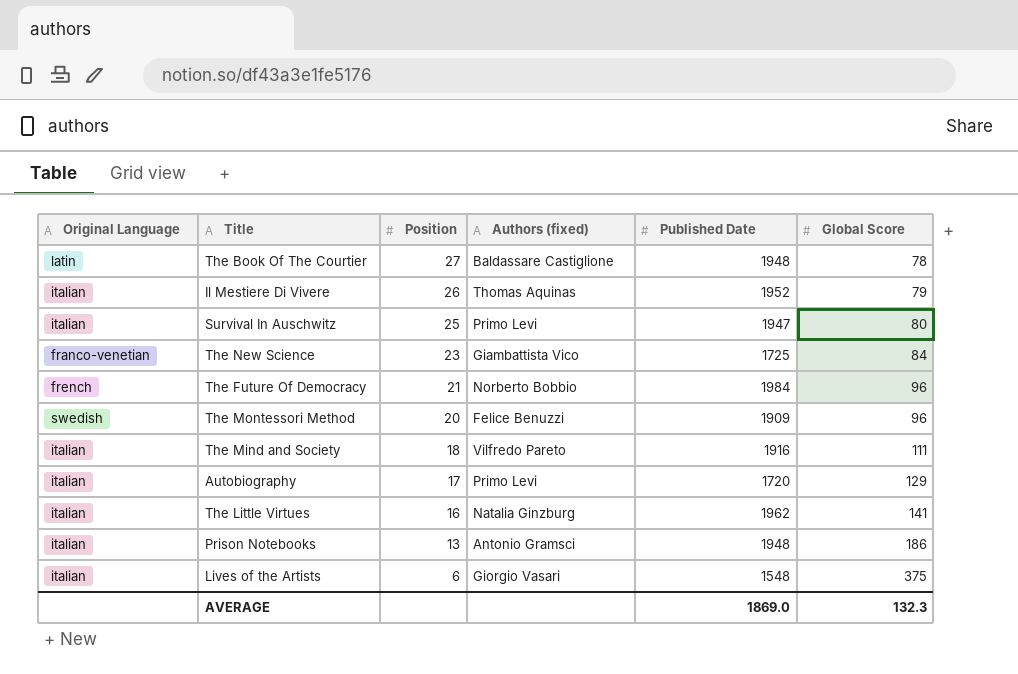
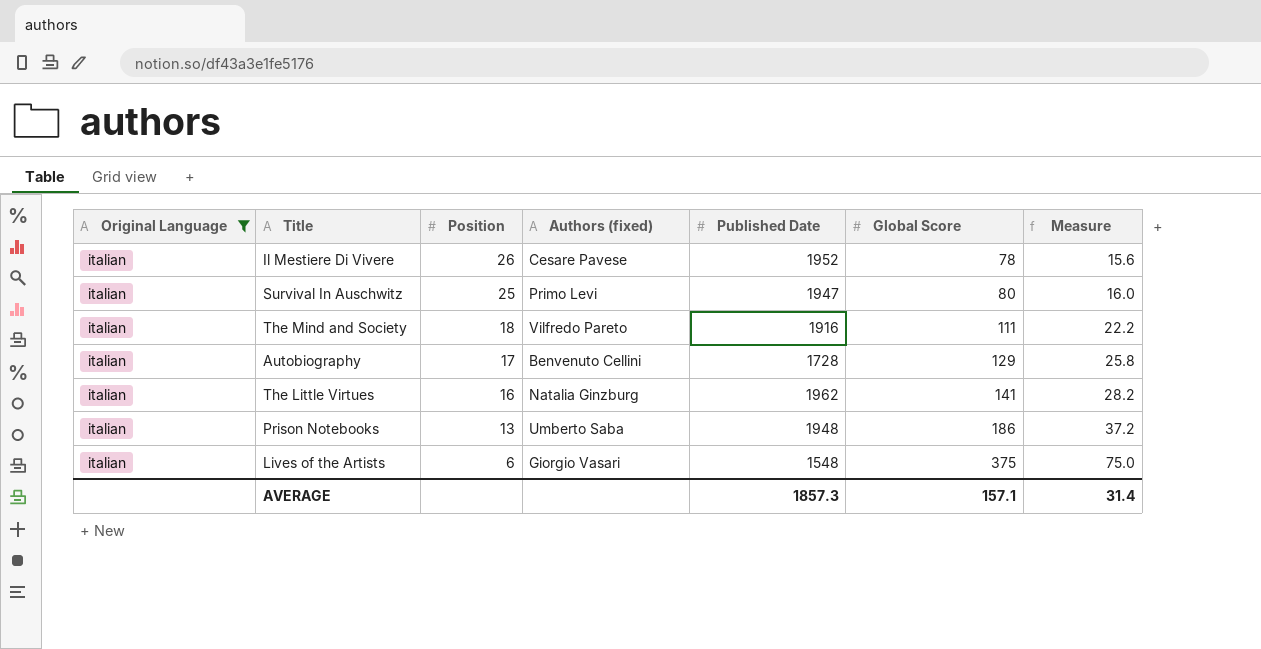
filter: none -> Original Language = italian
column Measure | formula: none -> [Global Score] * 0.2
Il Mestiere Di Vivere | Authors (fixed): Thomas Aquinas -> Cesare Pavese
Il Mestiere Di Vivere | Global Score: 79 -> 78
Autobiography | Authors (fixed): Primo Levi -> Benvenuto Cellini
Autobiography | Published Date: 1720 -> 1728
Prison Notebooks | Authors (fixed): Antonio Gramsci -> Umberto Saba
AVERAGE | Published Date: 1869.0 -> 1857.3
AVERAGE | Global Score: 132.3 -> 157.1

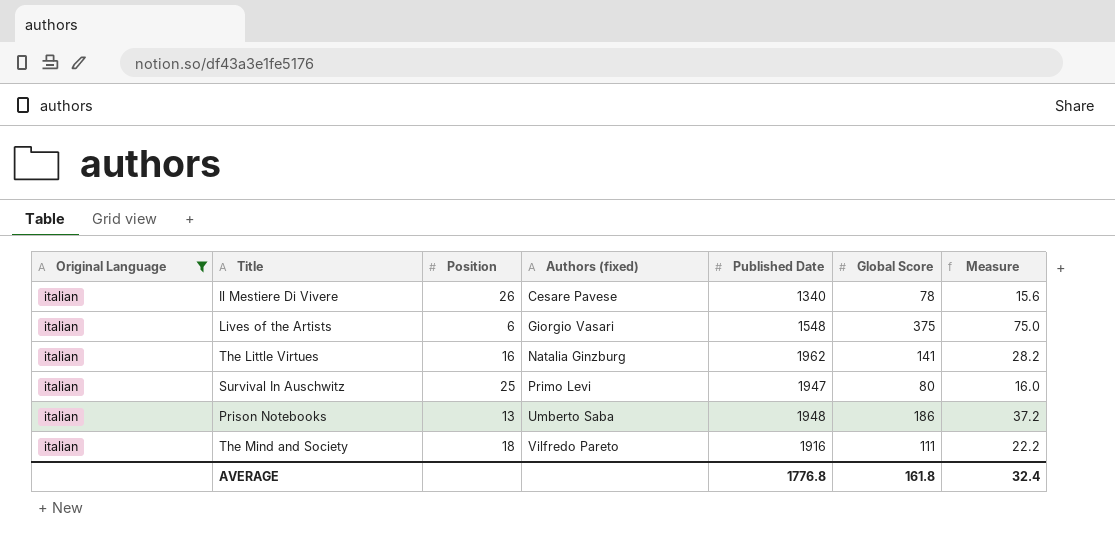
row order: Position descending -> Authors (fixed) ascending
row Autobiography: italian | 17 | Benvenuto Cellini | 1728 | 129 | 25.8 -> none
Il Mestiere Di Vivere | Published Date: 1952 -> 1340
AVERAGE | Published Date: 1857.3 -> 1776.8
AVERAGE | Global Score: 157.1 -> 161.8
AVERAGE | Measure: 31.4 -> 32.4

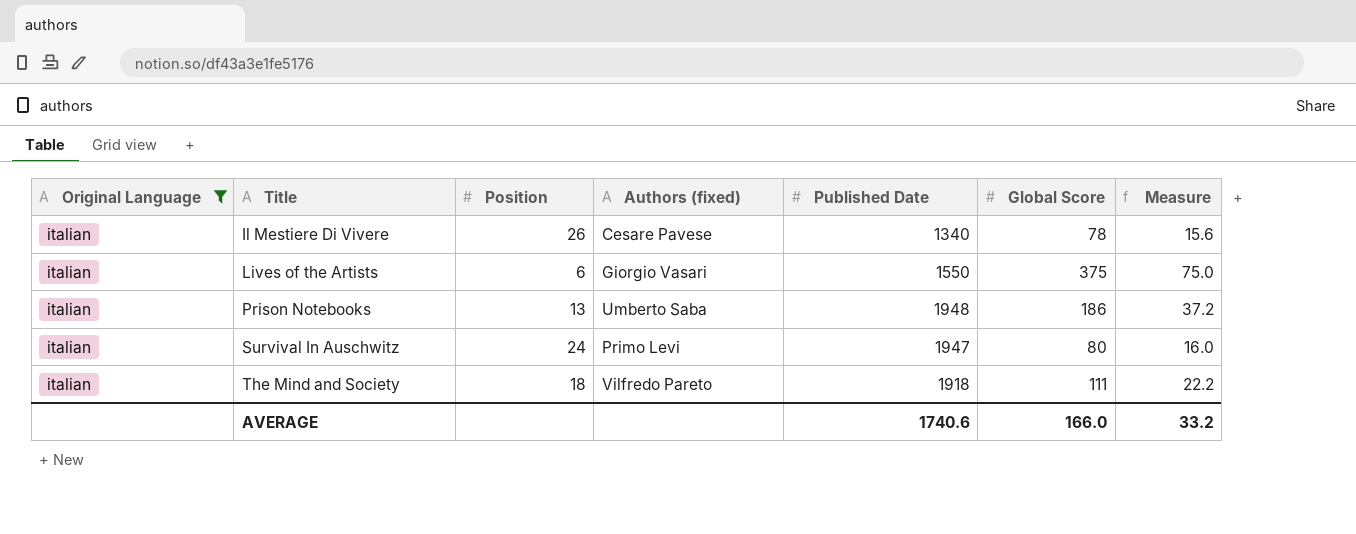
row order: Authors (fixed) ascending -> Title ascending
row The Little Virtues: italian | 16 | Natalia Ginzburg | 1962 | 141 | 28.2 -> none
Lives of the Artists | Published Date: 1548 -> 1550
Survival In Auschwitz | Position: 25 -> 24
The Mind and Society | Published Date: 1916 -> 1918
AVERAGE | Published Date: 1776.8 -> 1740.6
AVERAGE | Global Score: 161.8 -> 166.0
AVERAGE | Measure: 32.4 -> 33.2

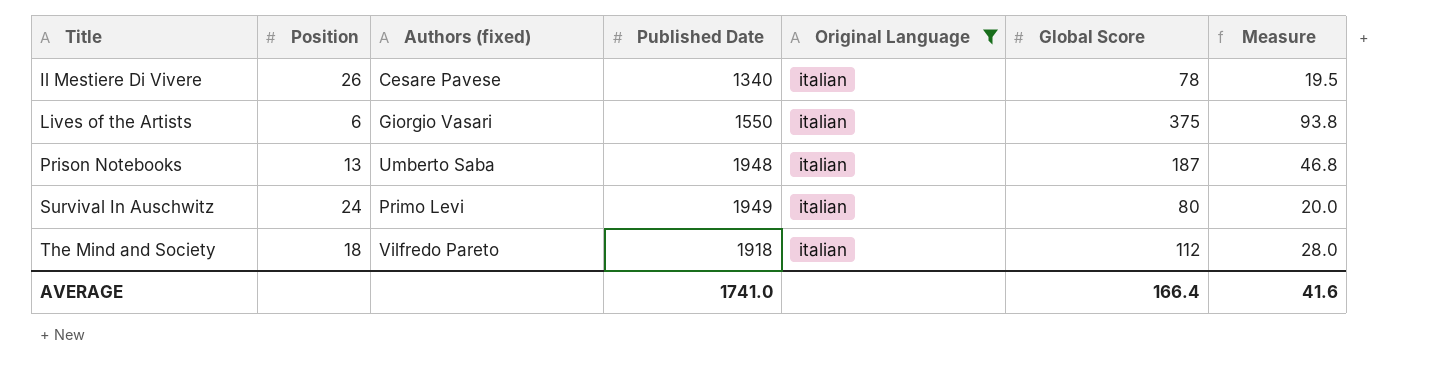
column Original Language | position: 1 -> 5
column Measure | formula: [Global Score] * 0.2 -> [Global Score] * 0.25
Prison Notebooks | Global Score: 186 -> 187
Survival In Auschwitz | Published Date: 1947 -> 1949
The Mind and Society | Global Score: 111 -> 112
AVERAGE | Published Date: 1740.6 -> 1741.0
AVERAGE | Global Score: 166.0 -> 166.4
AVERAGE | Measure: 33.2 -> 41.6

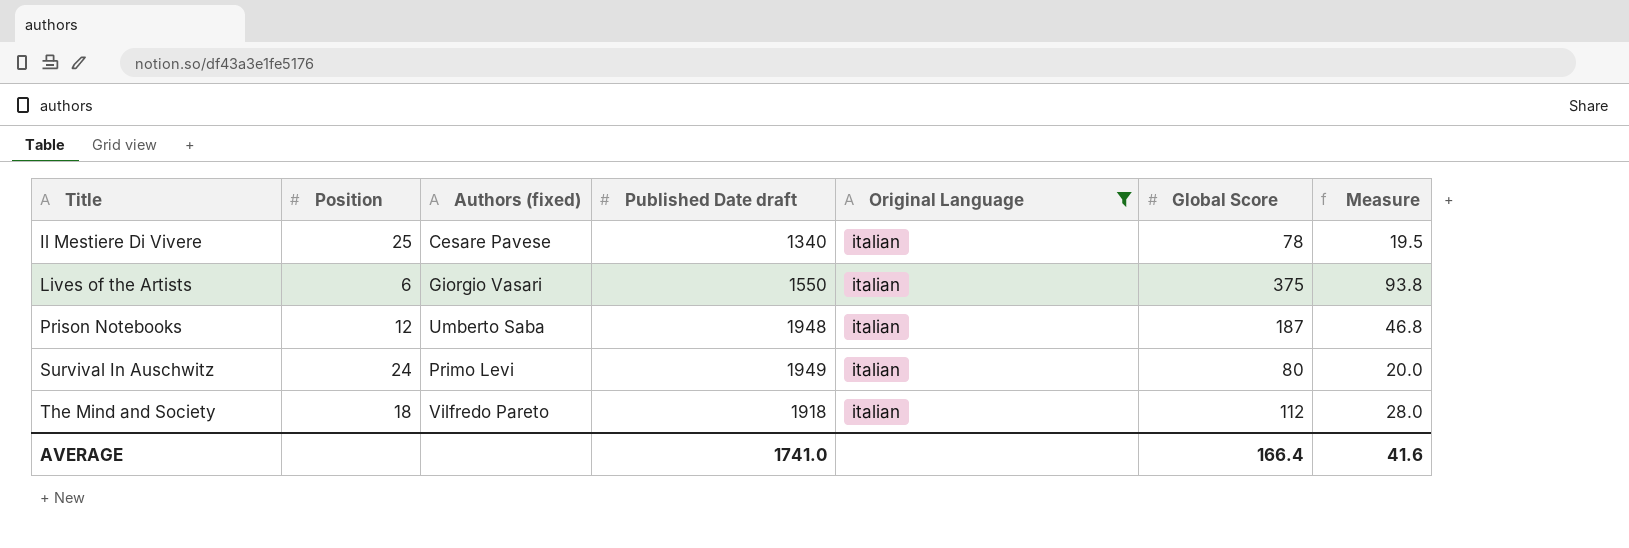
column name: Published Date -> Published Date draft
Il Mestiere Di Vivere | Position: 26 -> 25
Prison Notebooks | Position: 13 -> 12

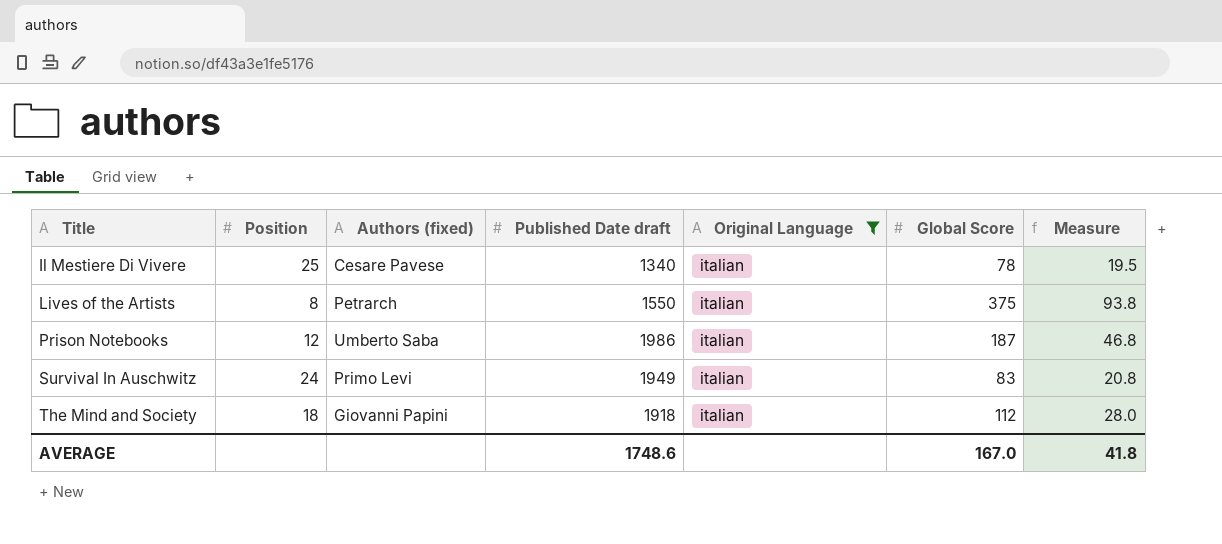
Lives of the Artists | Position: 6 -> 8
Lives of the Artists | Authors (fixed): Giorgio Vasari -> Petrarch
Prison Notebooks | Published Date draft: 1948 -> 1986
Survival In Auschwitz | Global Score: 80 -> 83
Survival In Auschwitz | Measure: 20.0 -> 20.8
The Mind and Society | Authors (fixed): Vilfredo Pareto -> Giovanni Papini
AVERAGE | Published Date draft: 1741.0 -> 1748.6
AVERAGE | Global Score: 166.4 -> 167.0
AVERAGE | Measure: 41.6 -> 41.8

